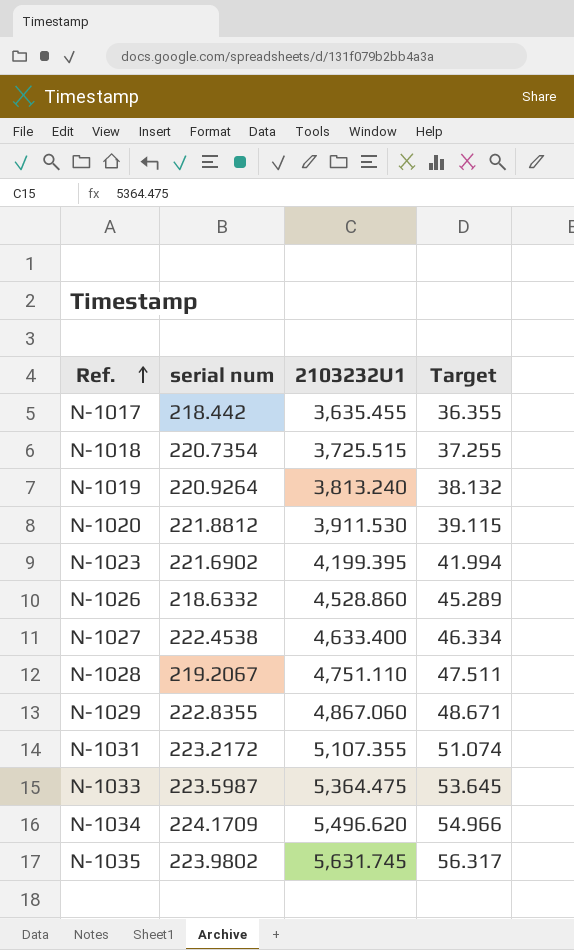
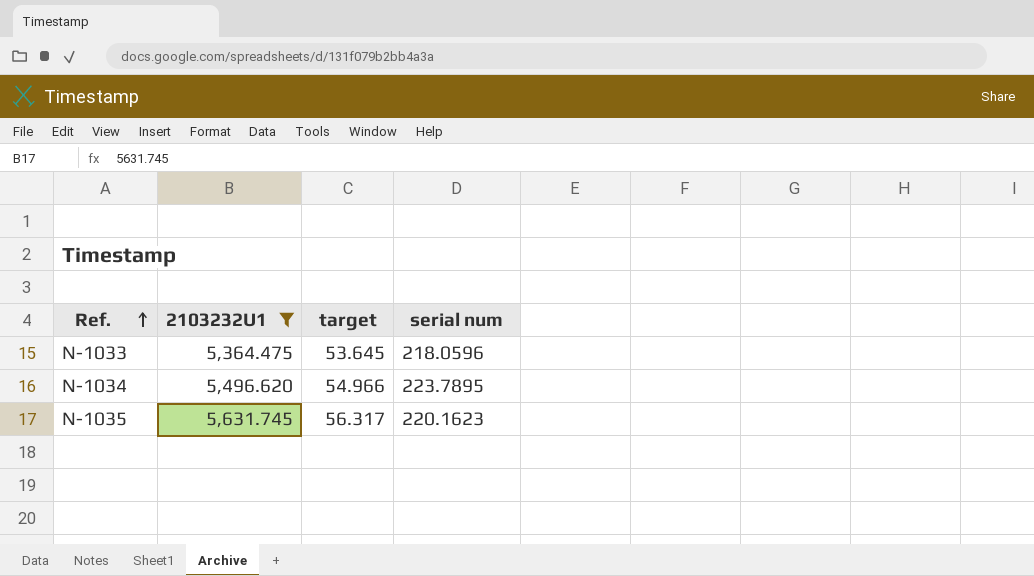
filter: none -> 2103232U1 >= 5,364.475
column name: Target -> target
column serial num | position: 2 -> 4
N-1033 | serial num: 223.5987 -> 218.0596
N-1034 | serial num: 224.1709 -> 223.7895
N-1035 | serial num: 223.9802 -> 220.1623

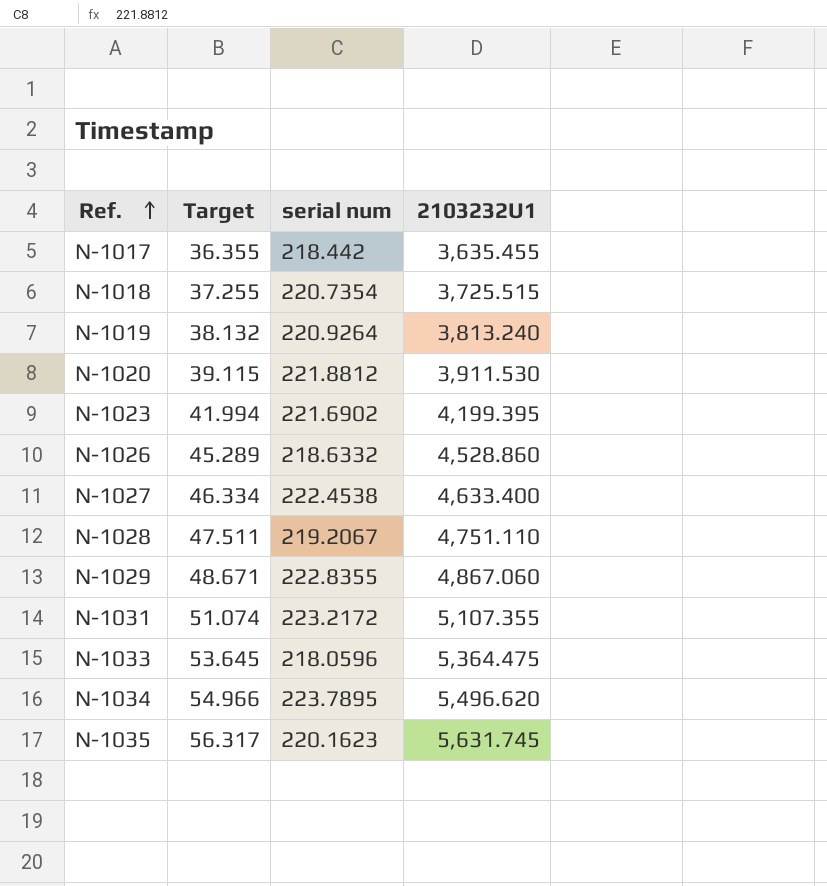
filter: 2103232U1 >= 5,364.475 -> none
column name: target -> Target
column 2103232U1 | position: 2 -> 4

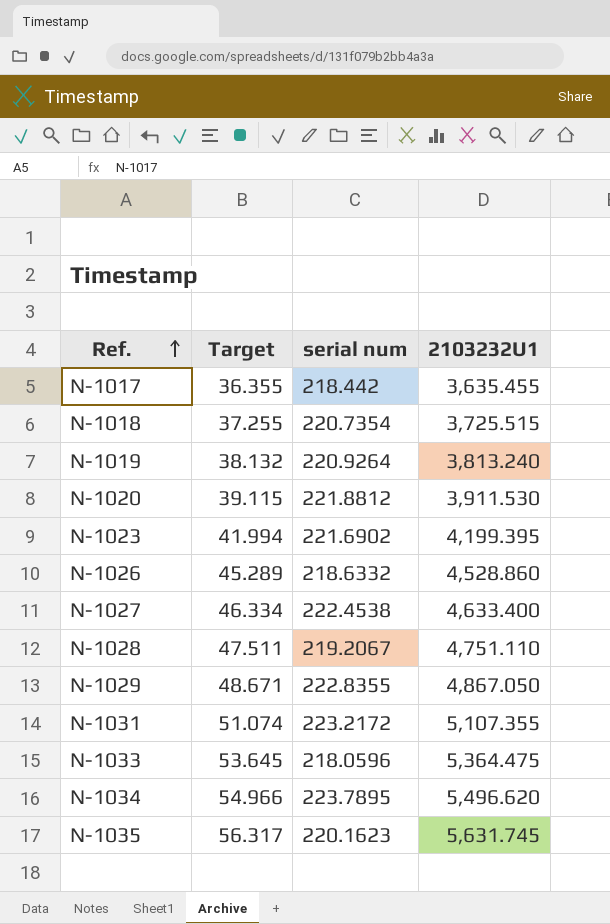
N-1029 | 2103232U1: 4,867.060 -> 4,867.050

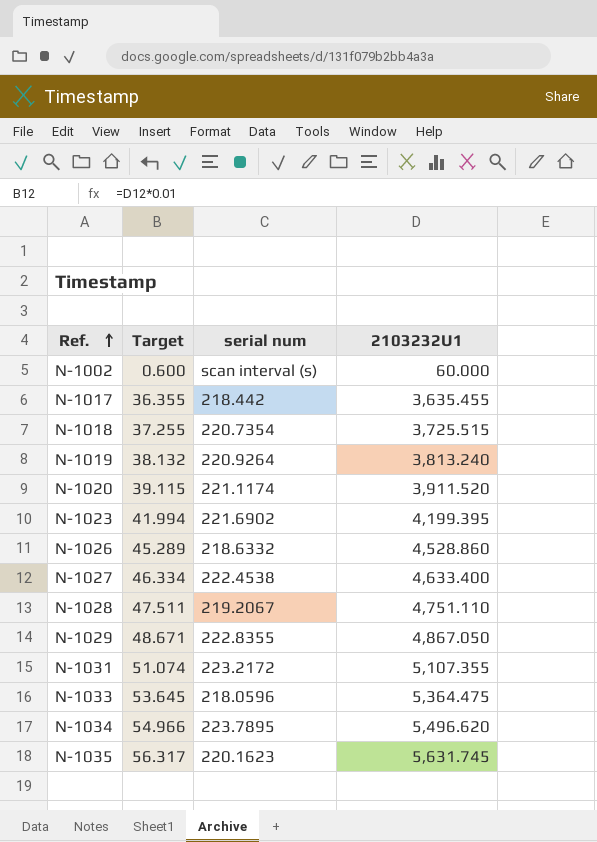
row N-1002: none -> 0.600 | scan interval (s) | 60.000
N-1020 | serial num: 221.8812 -> 221.1174
N-1020 | 2103232U1: 3,911.530 -> 3,911.520

